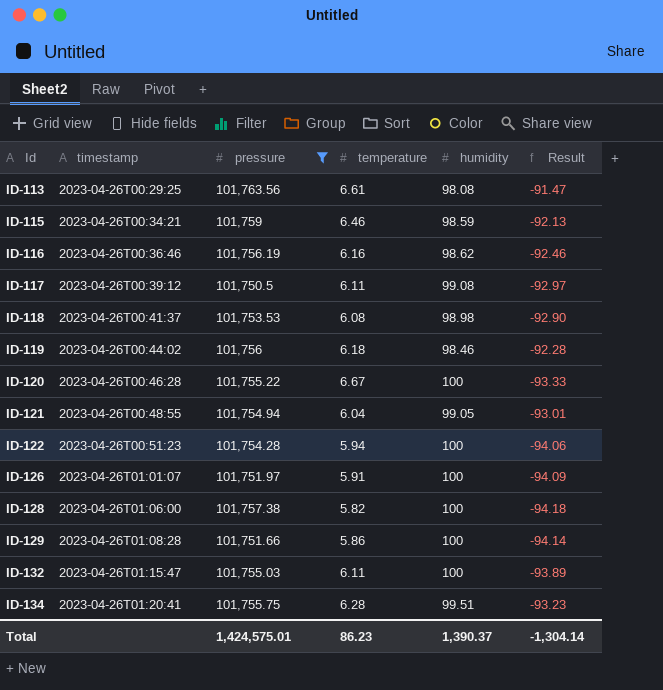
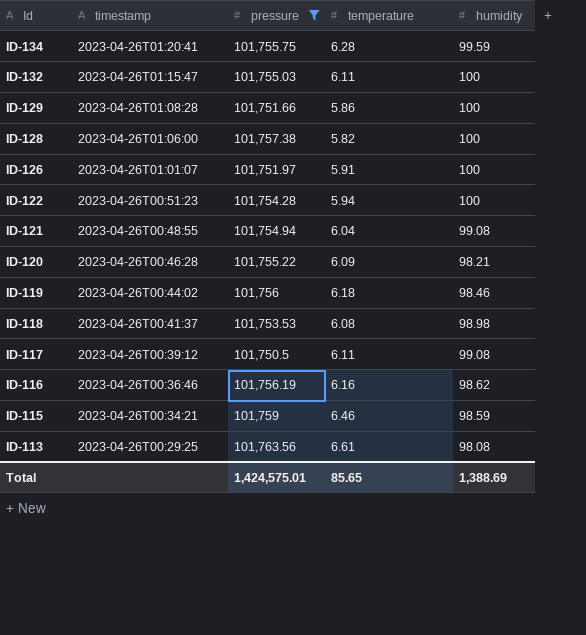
row order: Id ascending -> Id descending
column Result | formula: [temperature] - [humidity] -> none
ID-134 | humidity: 99.51 -> 99.59
ID-121 | humidity: 99.05 -> 99.08
ID-120 | temperature: 6.67 -> 6.09
ID-120 | humidity: 100 -> 98.21
Total | temperature: 86.23 -> 85.65
Total | humidity: 1,390.37 -> 1,388.69

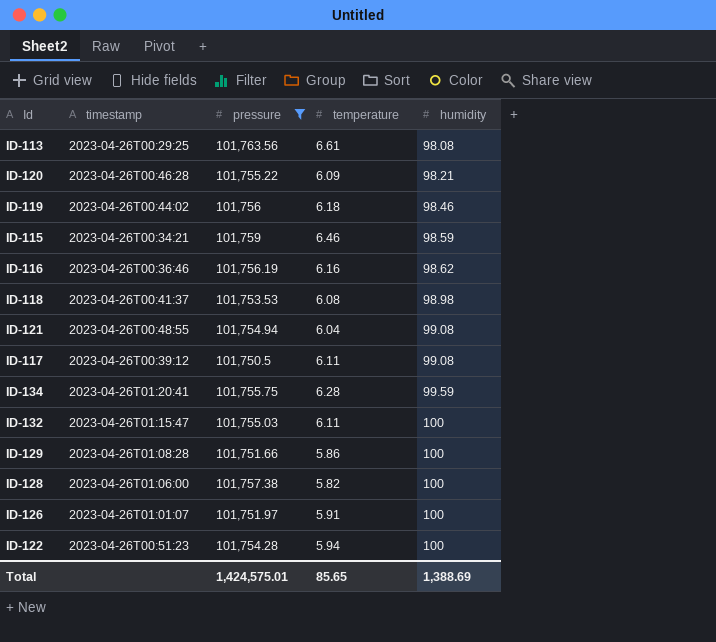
row order: Id descending -> humidity ascending

